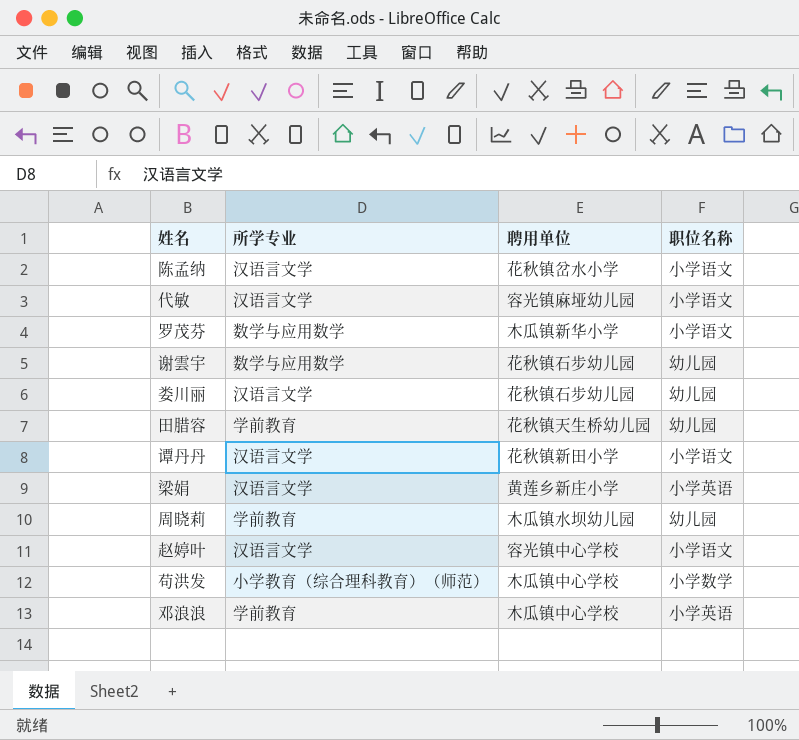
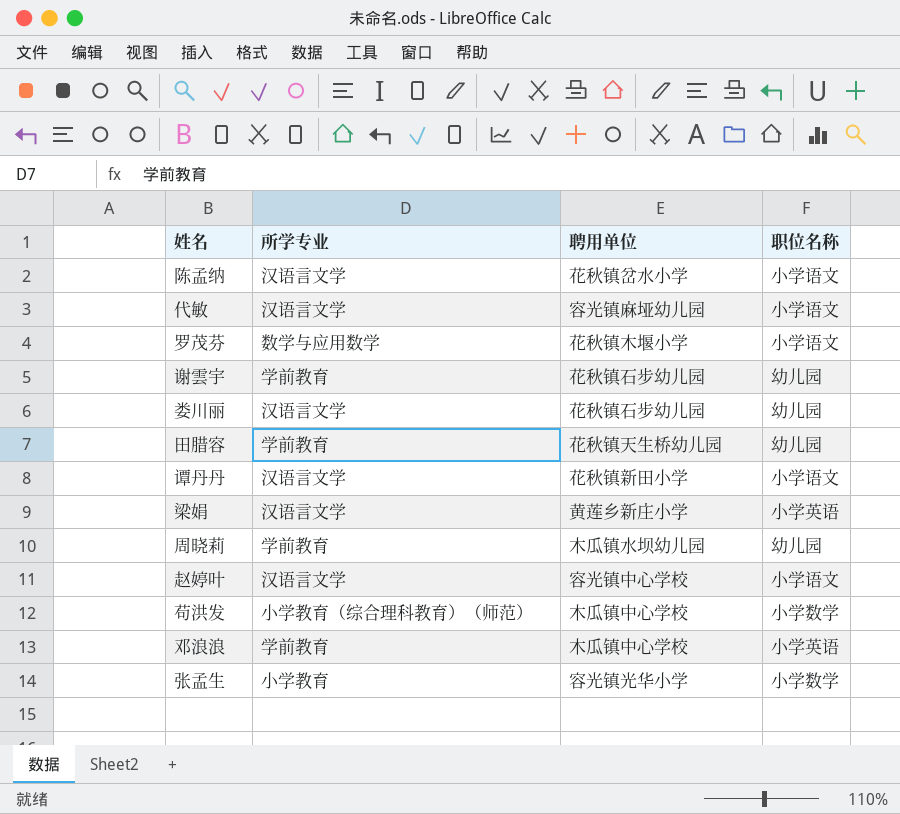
罗茂芬 | 聘用单位: 木瓜镇新华小学 -> 花秋镇木堰小学
谢雲宇 | 所学专业: 数学与应用数学 -> 学前教育
row 张孟生: none -> 小学教育 | 容光镇光华小学 | 小学数学

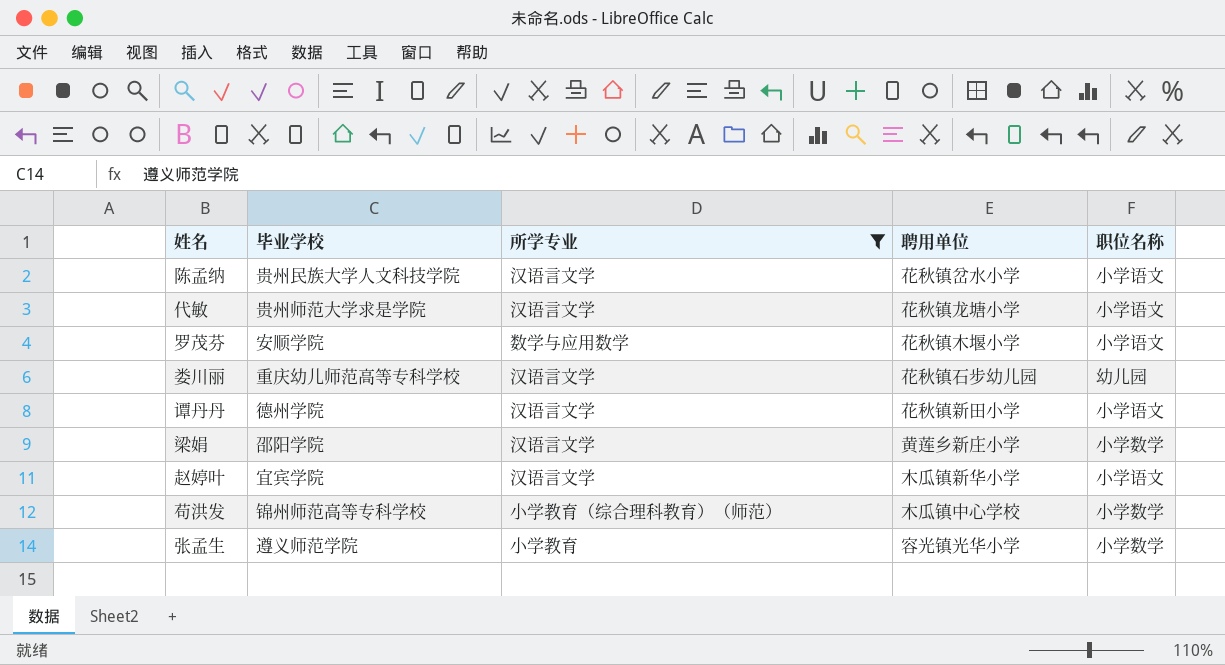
filter: none -> 所学专业 != 学前教育
column 毕业学校 | position: none -> 2
代敏 | 聘用单位: 容光镇麻垭幼儿园 -> 花秋镇龙塘小学
梁娟 | 职位名称: 小学英语 -> 小学数学
赵婷叶 | 聘用单位: 容光镇中心学校 -> 木瓜镇新华小学

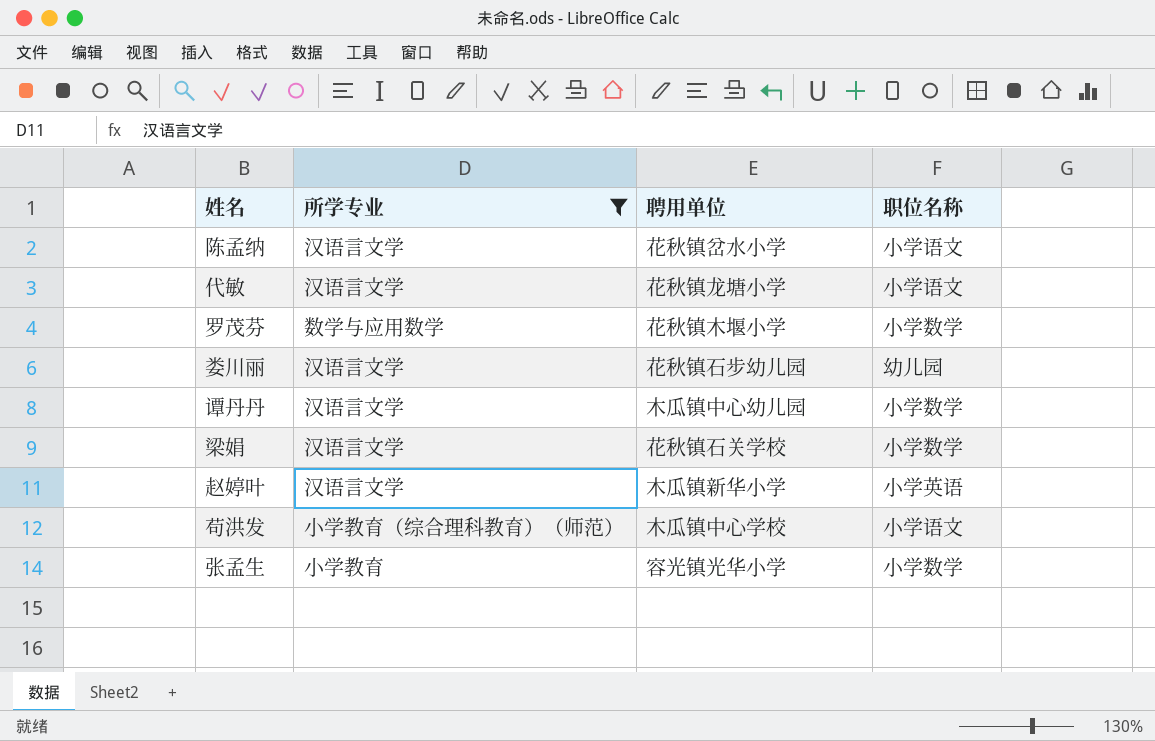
column 毕业学校 | position: 2 -> none
罗茂芬 | 职位名称: 小学语文 -> 小学数学
谭丹丹 | 聘用单位: 花秋镇新田小学 -> 木瓜镇中心幼儿园
谭丹丹 | 职位名称: 小学语文 -> 小学数学
梁娟 | 聘用单位: 黄莲乡新庄小学 -> 花秋镇石关学校
赵婷叶 | 职位名称: 小学语文 -> 小学英语
苟洪发 | 职位名称: 小学数学 -> 小学语文

